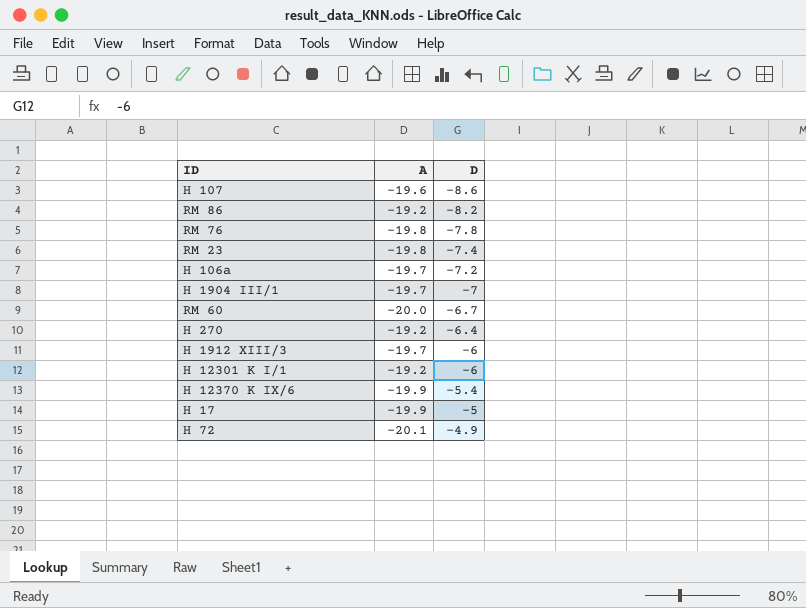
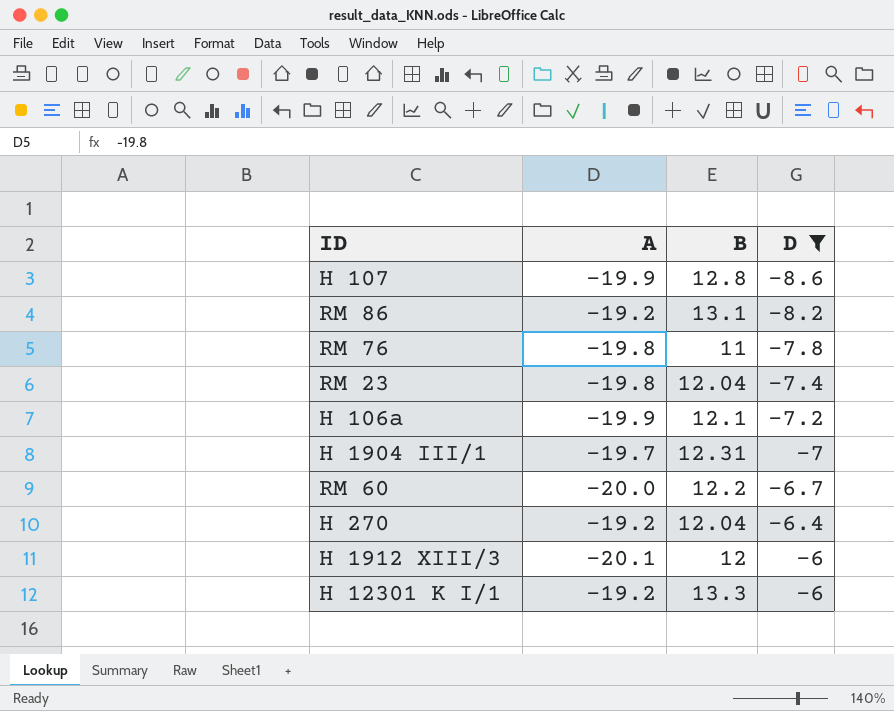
filter: none -> D <= -6
column B | position: none -> 3
H 107 | A: -19.6 -> -19.9
H 106a | A: -19.7 -> -19.9
H 1912 XIII/3 | A: -19.7 -> -20.1

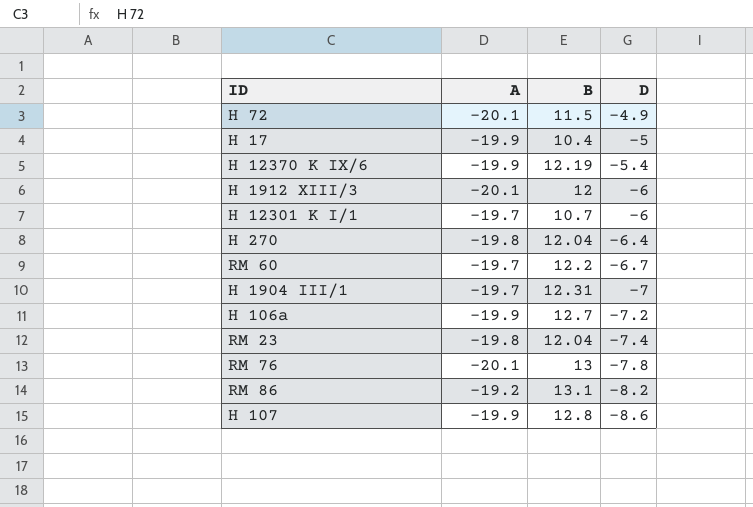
filter: D <= -6 -> none
row order: D ascending -> D descending
H 12301 K I/1 | A: -19.2 -> -19.7
H 12301 K I/1 | B: 13.3 -> 10.7
H 270 | A: -19.2 -> -19.8
RM 60 | A: -20.0 -> -19.7
H 106a | B: 12.1 -> 12.7
RM 76 | A: -19.8 -> -20.1
RM 76 | B: 11 -> 13

